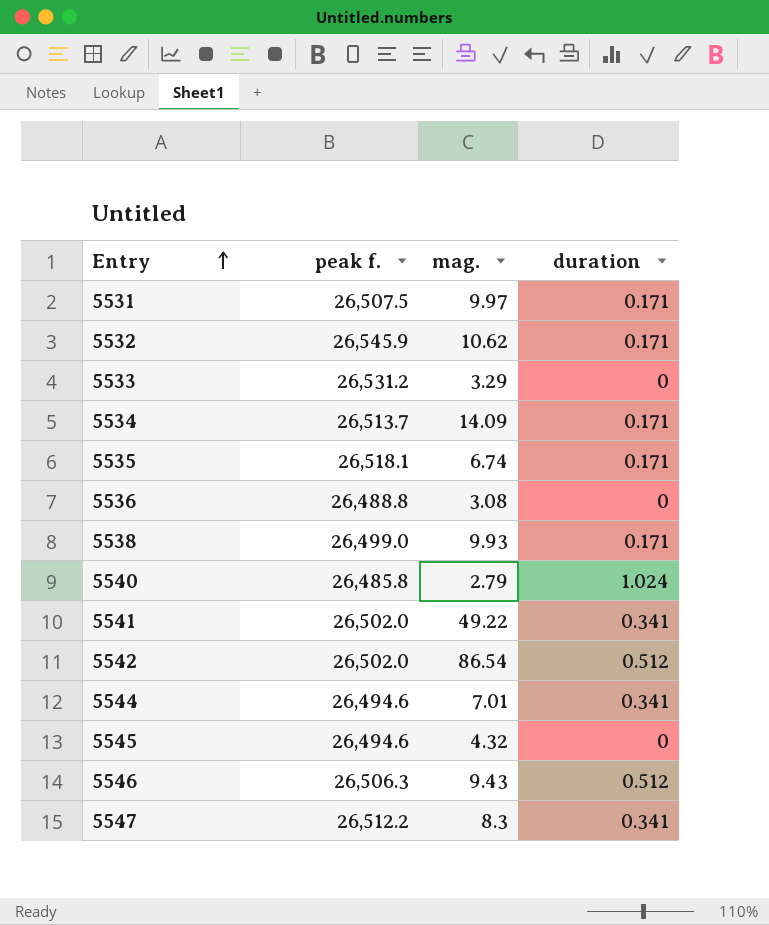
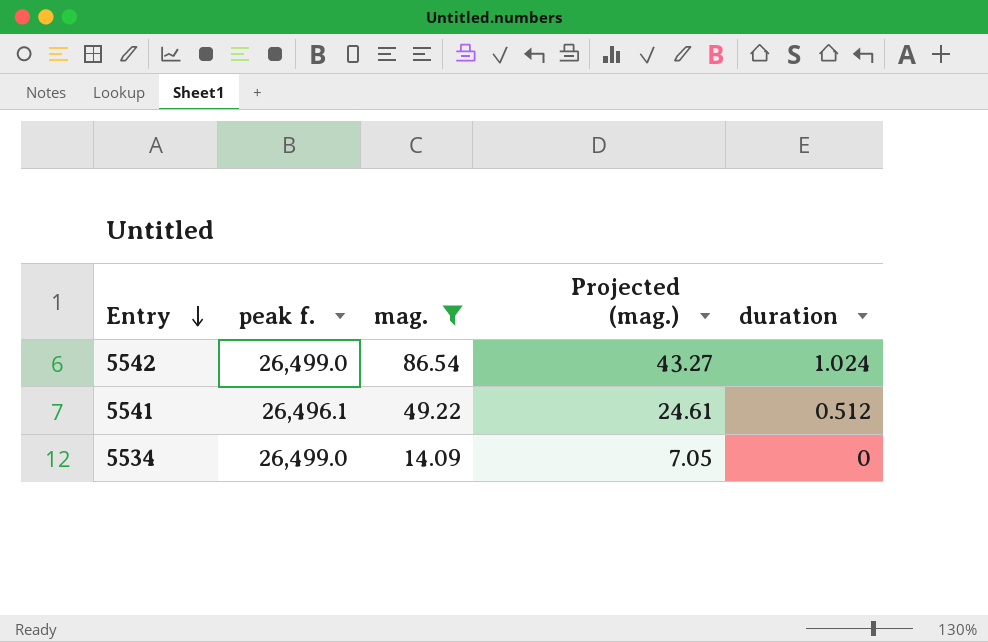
filter: none -> mag. >= 14.09
row order: Entry ascending -> Entry descending
column Projected (mag.) | formula: none -> [mag.] * 0.5
5542 | peak f.: 26,502.0 -> 26,499.0
5542 | duration: 0.512 -> 1.024
5541 | peak f.: 26,502.0 -> 26,496.1
5541 | duration: 0.341 -> 0.512
5534 | peak f.: 26,513.7 -> 26,499.0
5534 | duration: 0.171 -> 0

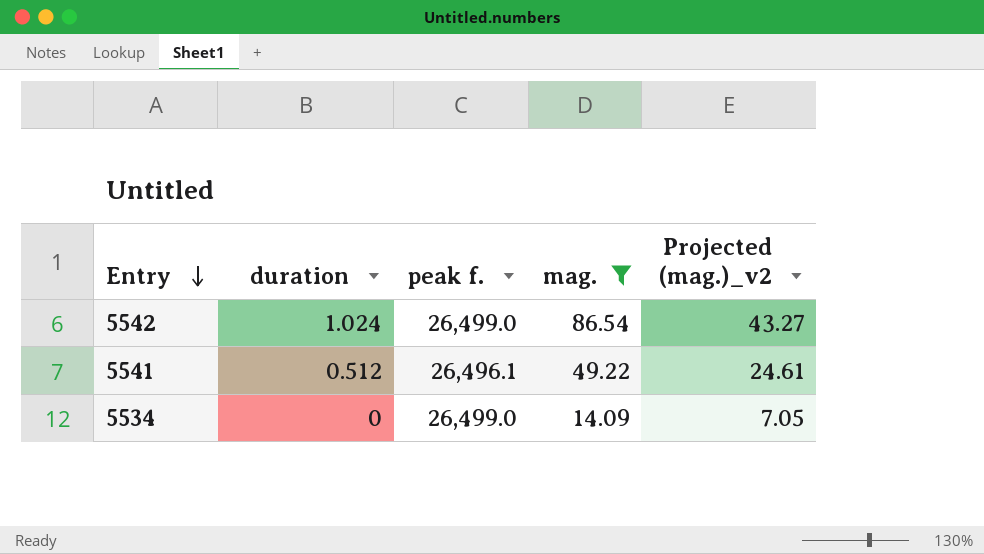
column duration | position: 5 -> 2
column name: Projected (mag.) -> Projected (mag.)_v2

